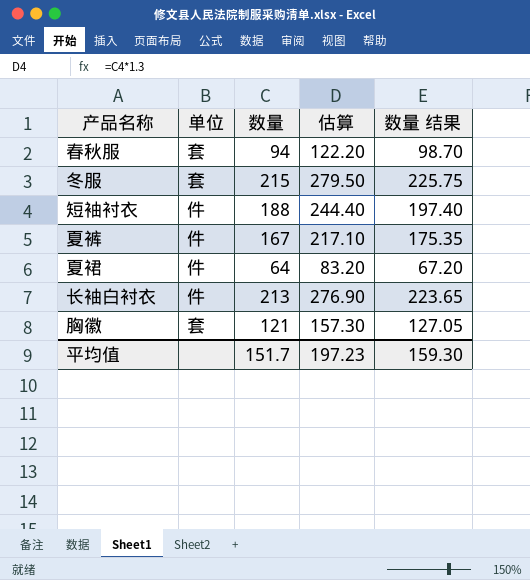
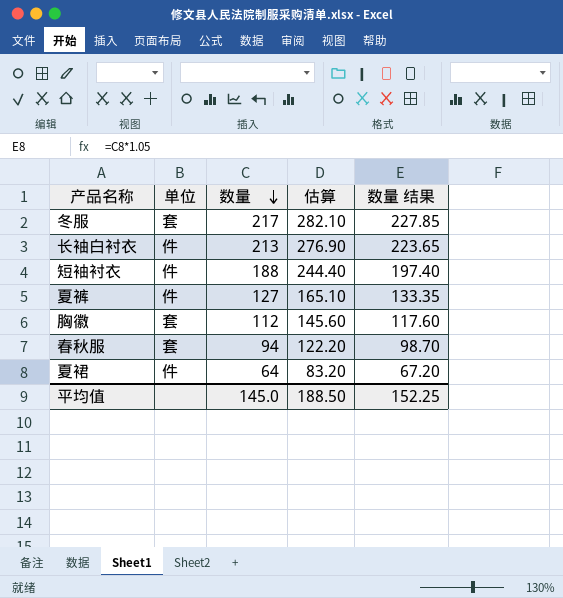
row order: none -> 数量 descending
冬服 | 数量: 215 -> 217
冬服 | 估算: 279.50 -> 282.10
冬服 | 数量 结果: 225.75 -> 227.85
夏裤 | 数量: 167 -> 127
夏裤 | 估算: 217.10 -> 165.10
夏裤 | 数量 结果: 175.35 -> 133.35
胸徽 | 数量: 121 -> 112
胸徽 | 估算: 157.30 -> 145.60
胸徽 | 数量 结果: 127.05 -> 117.60
平均值 | 数量: 151.7 -> 145.0
平均值 | 估算: 197.23 -> 188.50
平均值 | 数量 结果: 159.30 -> 152.25

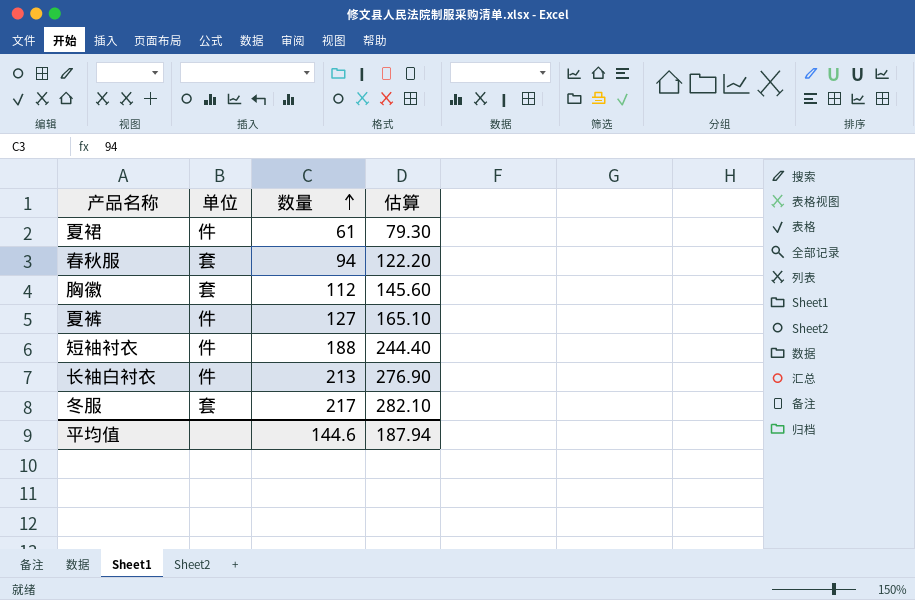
row order: 数量 descending -> 数量 ascending
column 数量 结果 | formula: [数量] * 1.05 -> none
夏裙 | 数量: 64 -> 61
夏裙 | 估算: 83.20 -> 79.30
平均值 | 数量: 145.0 -> 144.6
平均值 | 估算: 188.50 -> 187.94

